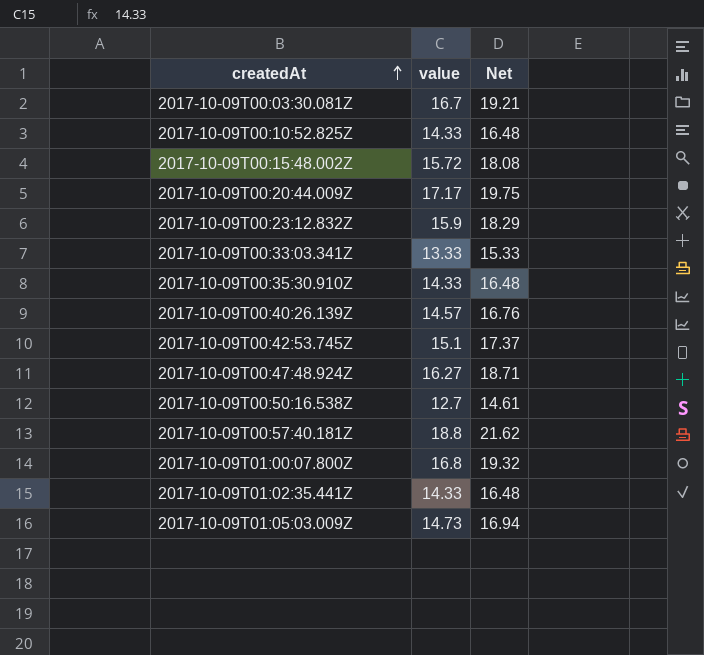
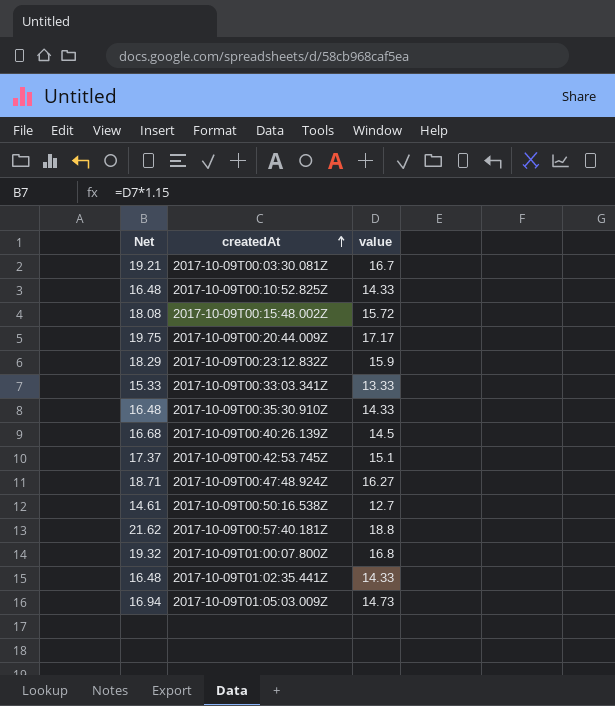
column Net | position: 3 -> 1
2017-10-09T00:40:26.139Z | Net: 16.76 -> 16.68
2017-10-09T00:40:26.139Z | value: 14.57 -> 14.5

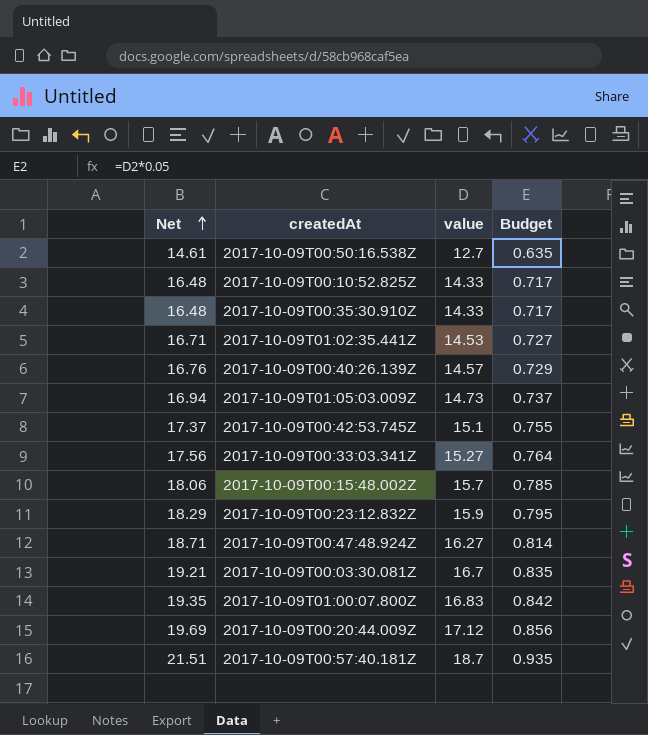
row order: createdAt ascending -> Net ascending
column Budget | formula: none -> [value] * 0.05
2017-10-09T01:02:35.441Z | Net: 16.48 -> 16.71
2017-10-09T01:02:35.441Z | value: 14.33 -> 14.53
2017-10-09T00:40:26.139Z | Net: 16.68 -> 16.76
2017-10-09T00:40:26.139Z | value: 14.5 -> 14.57
2017-10-09T00:33:03.341Z | Net: 15.33 -> 17.56
2017-10-09T00:33:03.341Z | value: 13.33 -> 15.27
2017-10-09T00:15:48.002Z | Net: 18.08 -> 18.06
2017-10-09T00:15:48.002Z | value: 15.72 -> 15.7
2017-10-09T01:00:07.800Z | Net: 19.32 -> 19.35
2017-10-09T01:00:07.800Z | value: 16.8 -> 16.83
2017-10-09T00:20:44.009Z | Net: 19.75 -> 19.69
2017-10-09T00:20:44.009Z | value: 17.17 -> 17.12
2017-10-09T00:57:40.181Z | Net: 21.62 -> 21.51
2017-10-09T00:57:40.181Z | value: 18.8 -> 18.7

